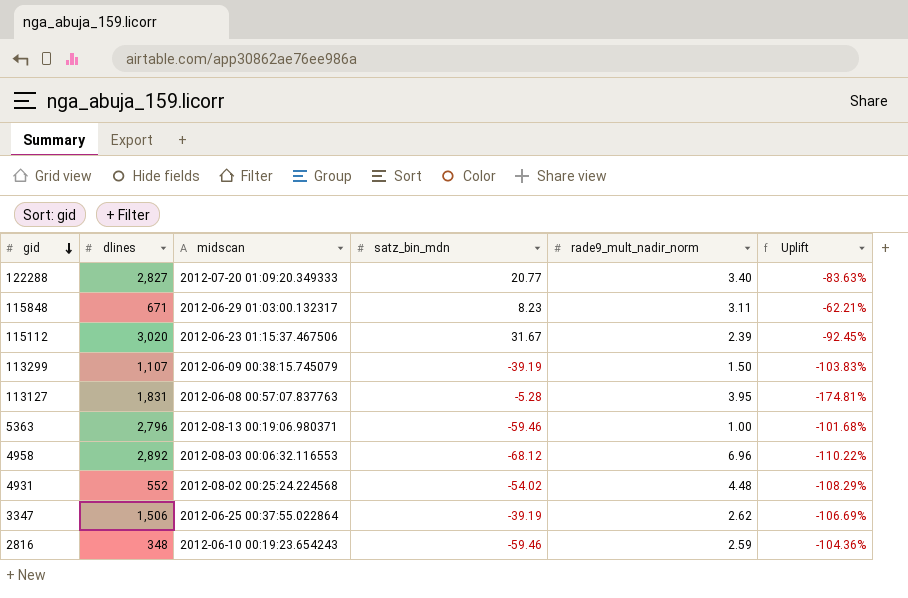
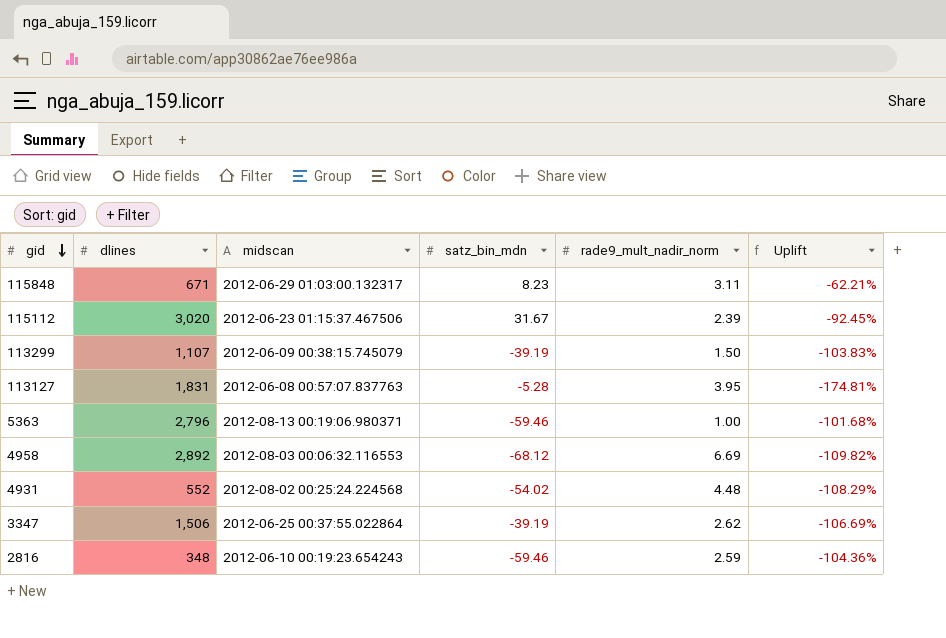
row 122288: 2,827 | 2012-07-20 01:09:20.349333 | 20.77 | 3.40 | -83.63% -> none
4958 | rade9_mult_nadir_norm: 6.96 -> 6.69
4958 | Uplift: -110.22% -> -109.82%

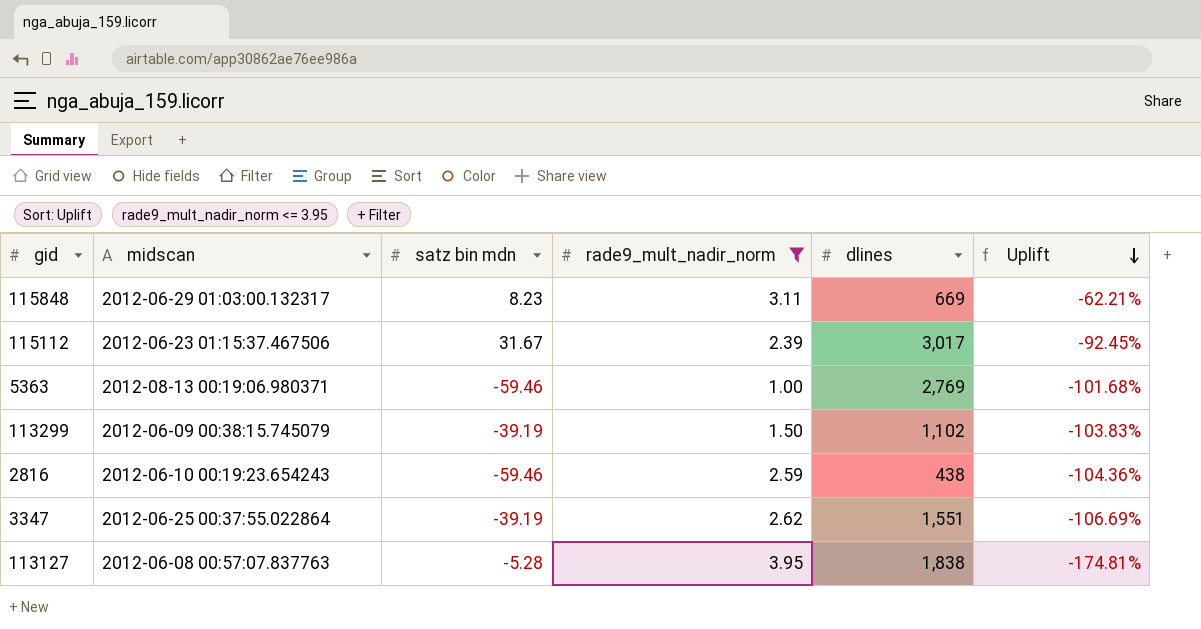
filter: none -> rade9_mult_nadir_norm <= 3.95
row order: gid descending -> Uplift descending
column name: satz_bin_mdn -> satz bin mdn
column dlines | position: 2 -> 5
115848 | dlines: 671 -> 669
115112 | dlines: 3,020 -> 3,017
5363 | dlines: 2,796 -> 2,769
113299 | dlines: 1,107 -> 1,102
2816 | dlines: 348 -> 438
3347 | dlines: 1,506 -> 1,551
113127 | dlines: 1,831 -> 1,838

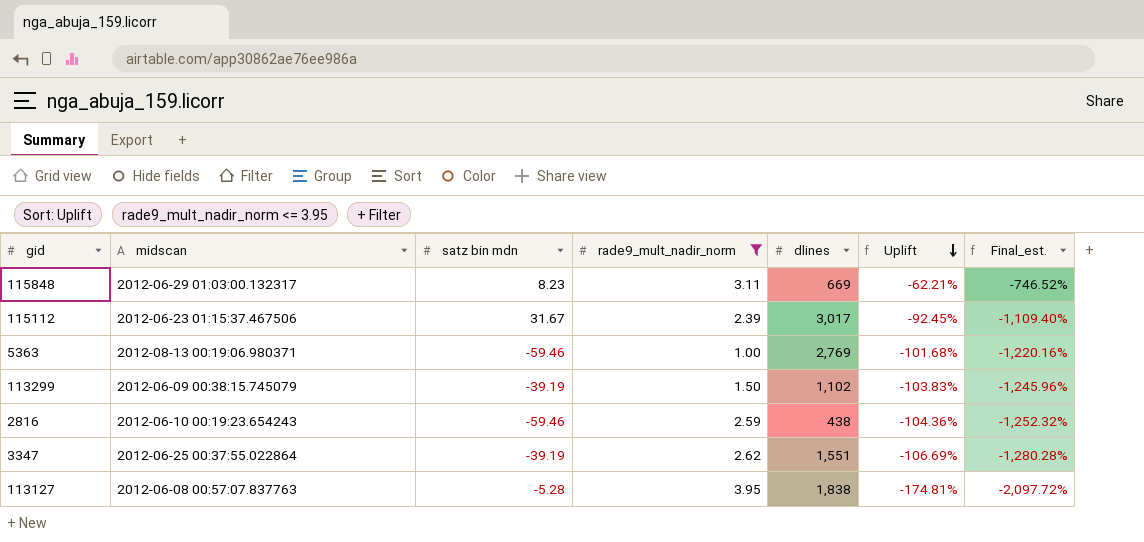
column Final_est. | formula: none -> [Uplift] * 12

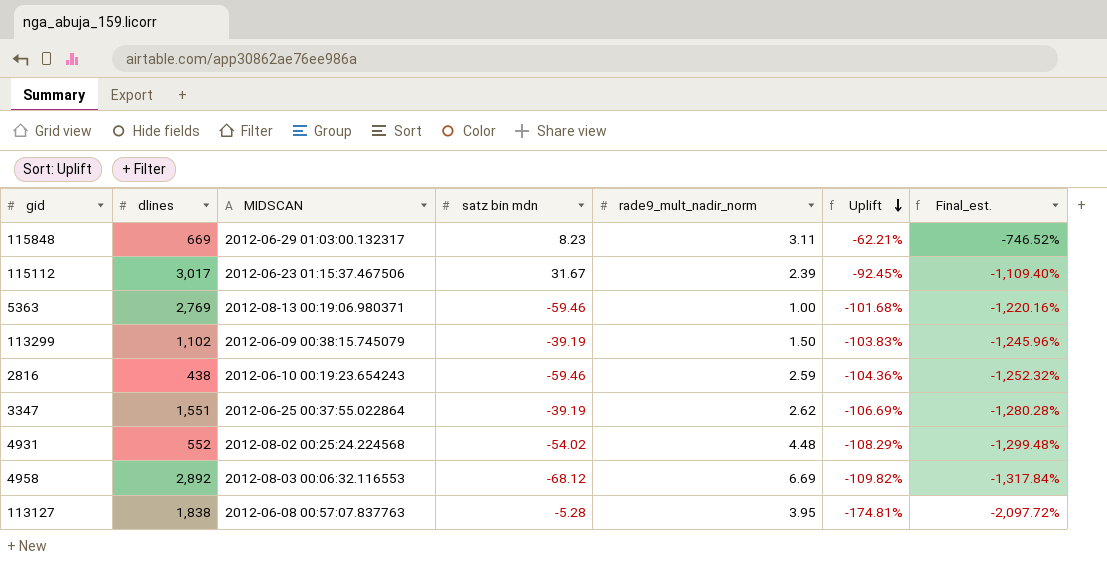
filter: rade9_mult_nadir_norm <= 3.95 -> none
column dlines | position: 5 -> 2
column name: midscan -> MIDSCAN

